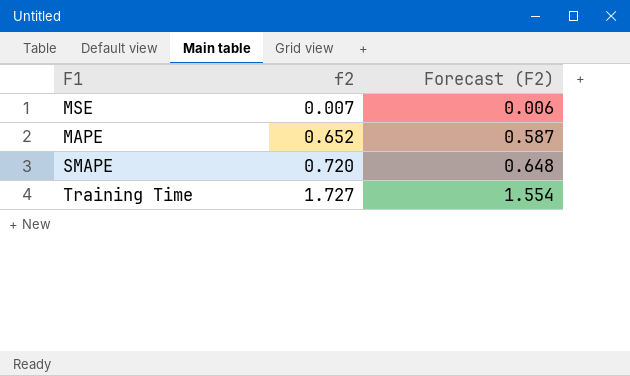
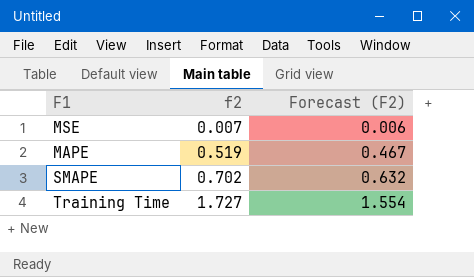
MAPE | f2: 0.652 -> 0.519
MAPE | Forecast (F2): 0.587 -> 0.467
SMAPE | f2: 0.720 -> 0.702
SMAPE | Forecast (F2): 0.648 -> 0.632

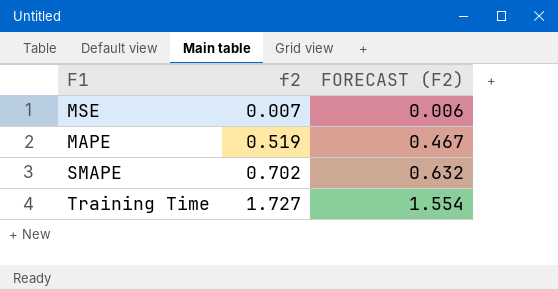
column name: Forecast (F2) -> FORECAST (F2)

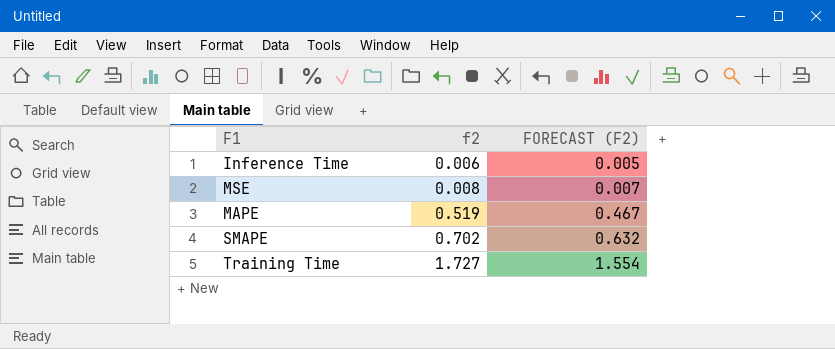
row Inference Time: none -> 0.006 | 0.005
MSE | f2: 0.007 -> 0.008
MSE | FORECAST (F2): 0.006 -> 0.007

